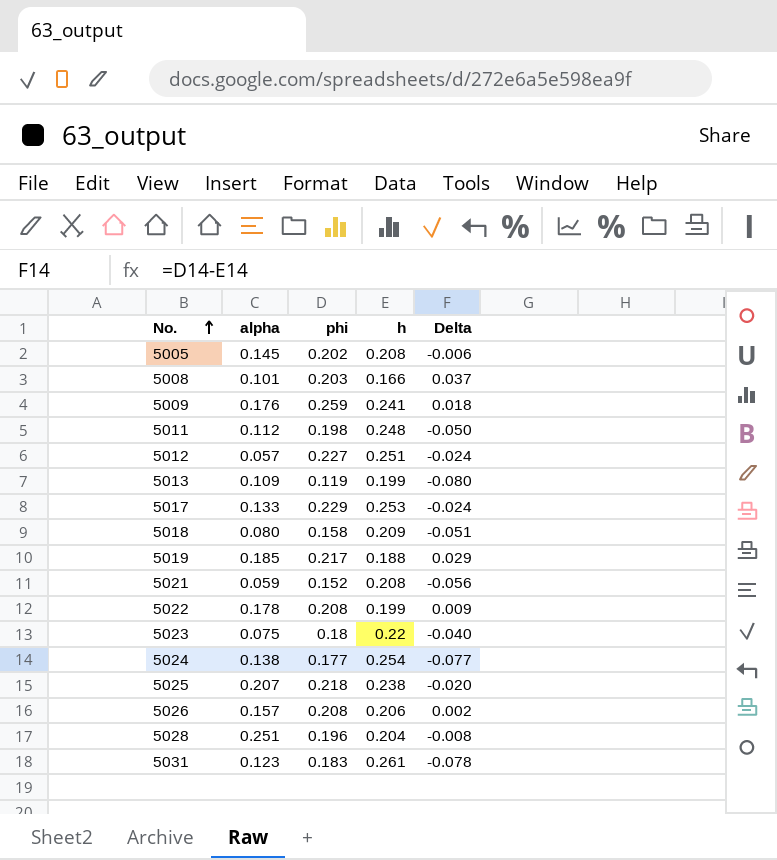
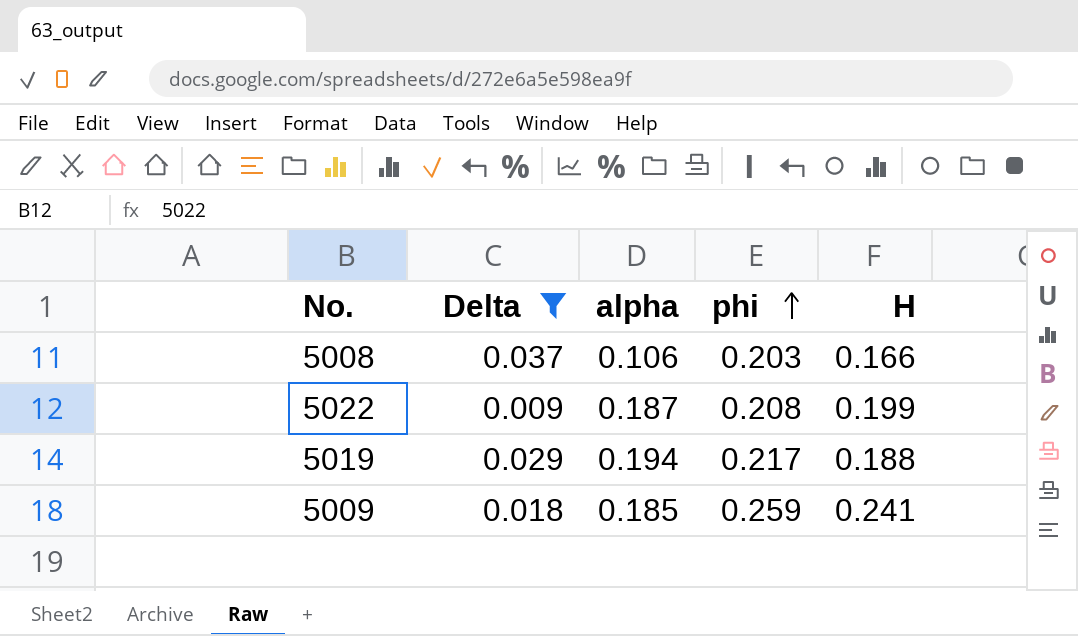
filter: none -> Delta >= 0.009
row order: No. ascending -> phi ascending
column Delta | position: 5 -> 2
column name: h -> H
5008 | alpha: 0.101 -> 0.106
5022 | alpha: 0.178 -> 0.187
5019 | alpha: 0.185 -> 0.194
5009 | alpha: 0.176 -> 0.185

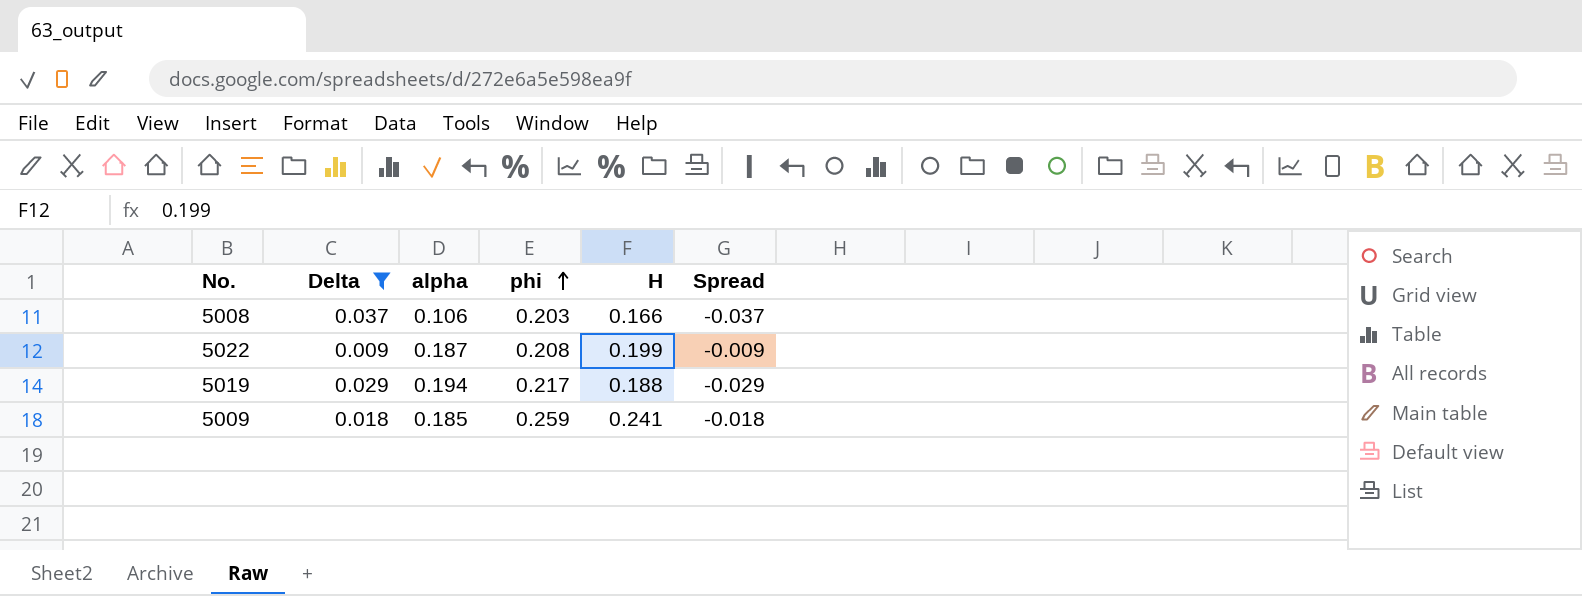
column Spread | formula: none -> [H] - [phi]

